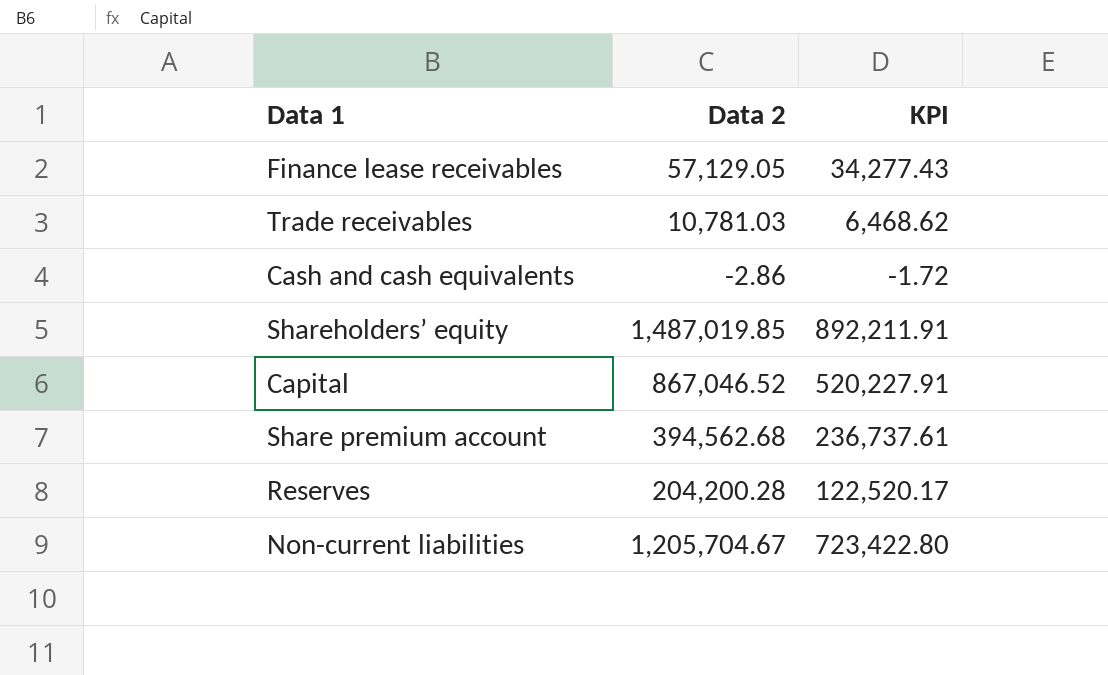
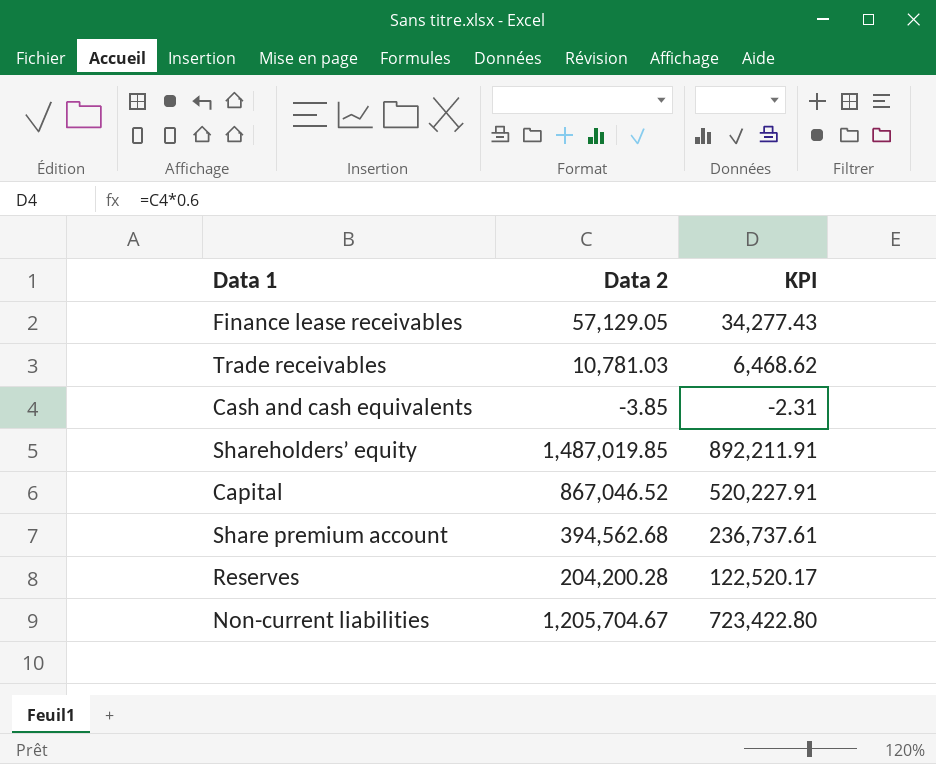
Cash and cash equivalents | Data 2: -2.86 -> -3.85
Cash and cash equivalents | KPI: -1.72 -> -2.31

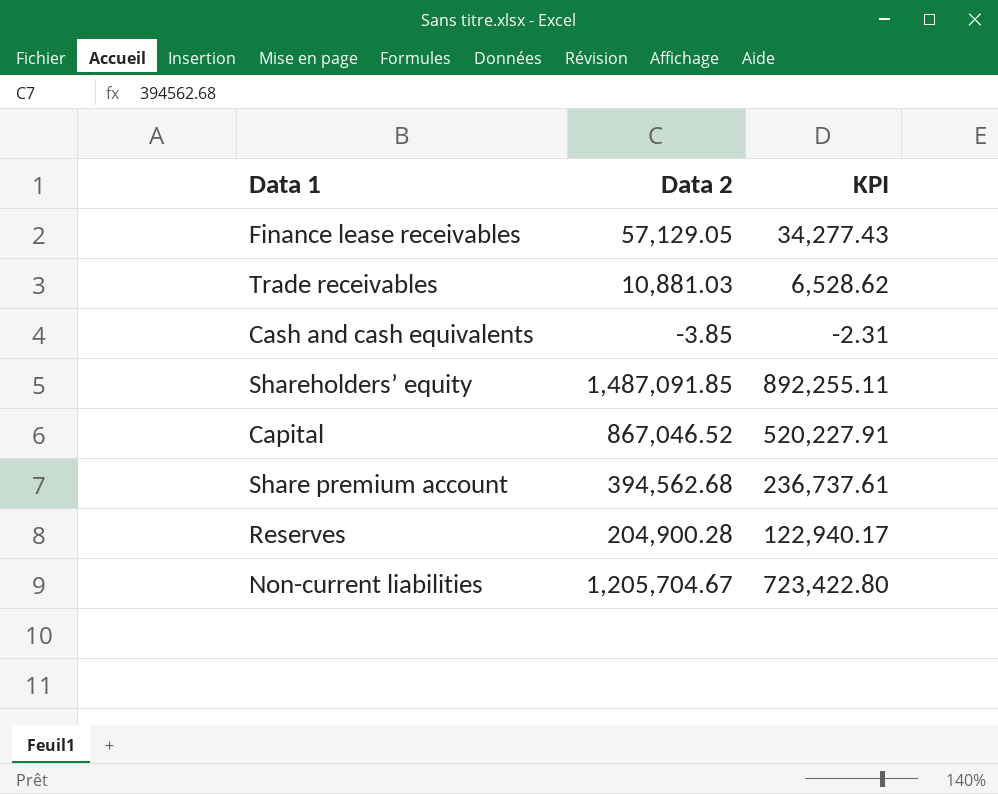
Trade receivables | Data 2: 10,781.03 -> 10,881.03
Trade receivables | KPI: 6,468.62 -> 6,528.62
Shareholders’ equity | Data 2: 1,487,019.85 -> 1,487,091.85
Shareholders’ equity | KPI: 892,211.91 -> 892,255.11
Reserves | Data 2: 204,200.28 -> 204,900.28
Reserves | KPI: 122,520.17 -> 122,940.17

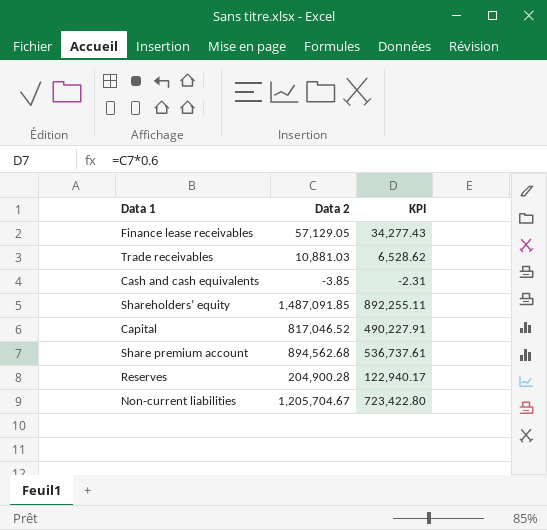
Capital | Data 2: 867,046.52 -> 817,046.52
Capital | KPI: 520,227.91 -> 490,227.91
Share premium account | Data 2: 394,562.68 -> 894,562.68
Share premium account | KPI: 236,737.61 -> 536,737.61

